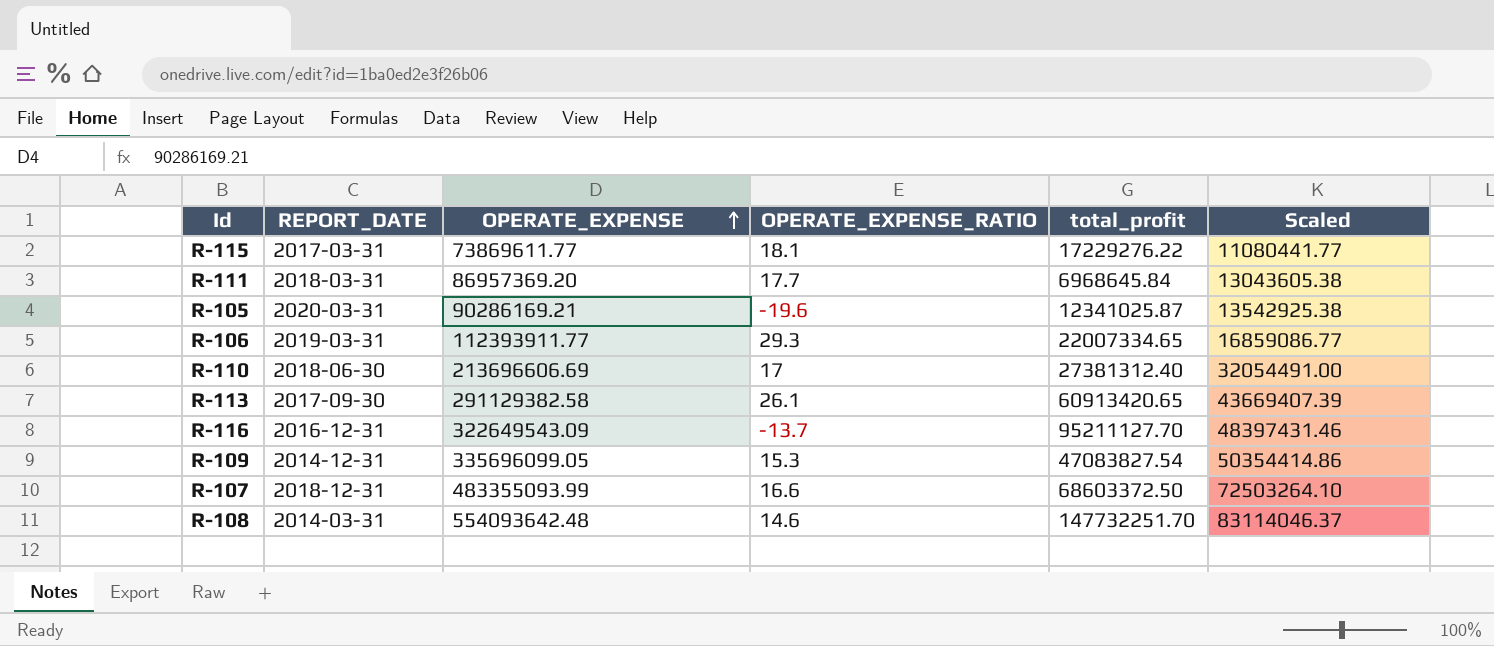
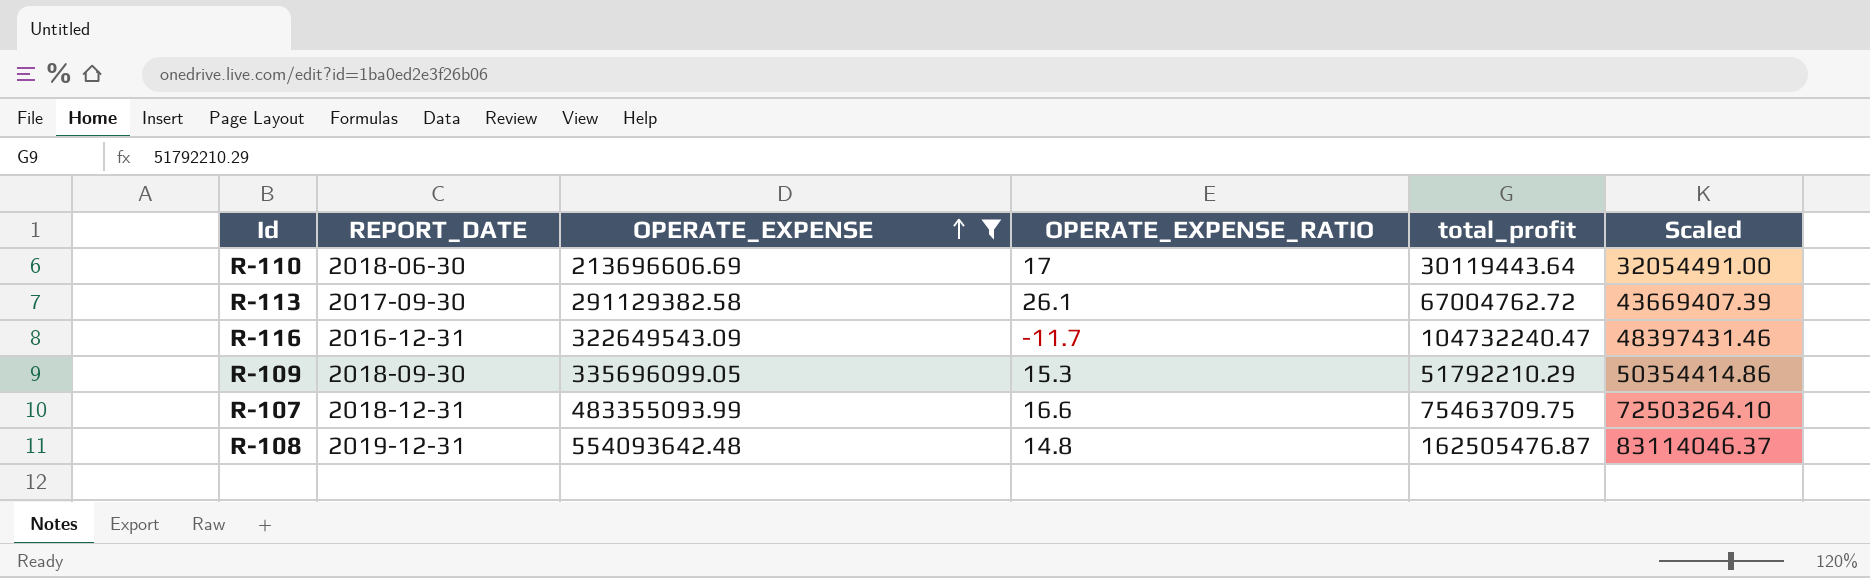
filter: none -> OPERATE_EXPENSE >= 213696606.69
R-110 | total_profit: 27381312.40 -> 30119443.64
R-113 | total_profit: 60913420.65 -> 67004762.72
R-116 | OPERATE_EXPENSE_RATIO: -13.7 -> -11.7
R-116 | total_profit: 95211127.70 -> 104732240.47
R-109 | REPORT_DATE: 2014-12-31 -> 2018-09-30
R-109 | total_profit: 47083827.54 -> 51792210.29
R-107 | total_profit: 68603372.50 -> 75463709.75
R-108 | REPORT_DATE: 2014-03-31 -> 2019-12-31
R-108 | OPERATE_EXPENSE_RATIO: 14.6 -> 14.8
R-108 | total_profit: 147732251.70 -> 162505476.87

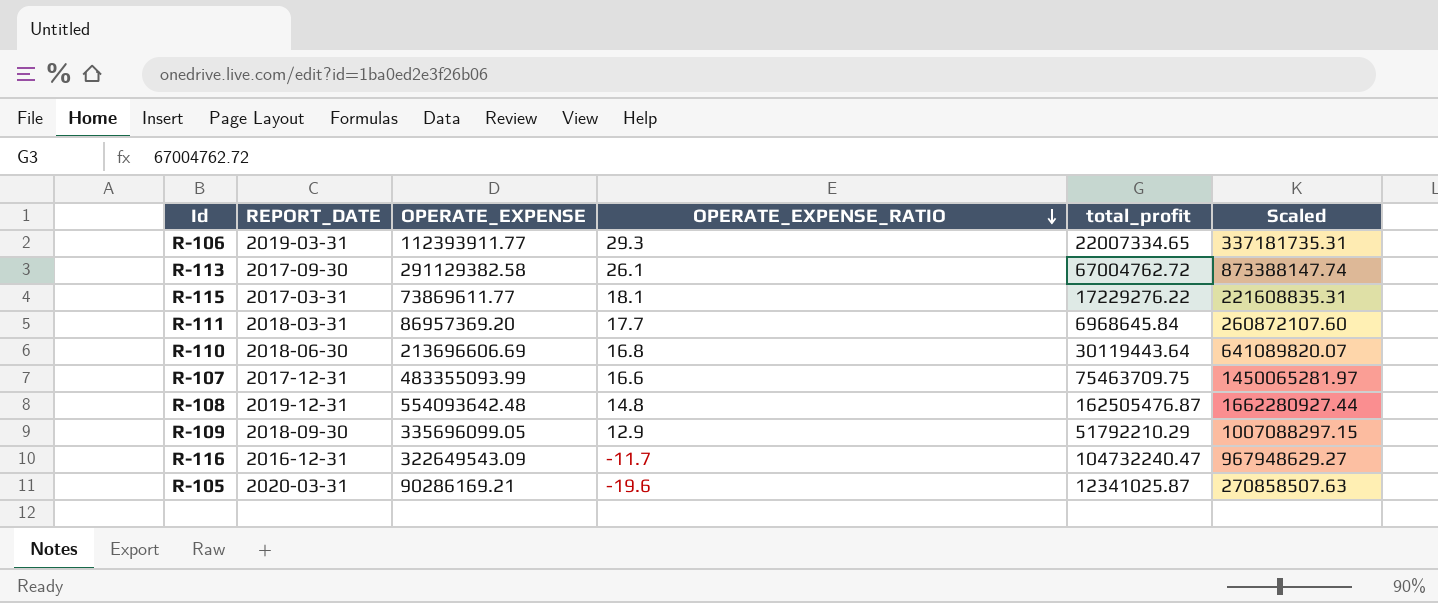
filter: OPERATE_EXPENSE >= 213696606.69 -> none
row order: OPERATE_EXPENSE ascending -> OPERATE_EXPENSE_RATIO descending
column Scaled | formula: [OPERATE_EXPENSE] * 0.15 -> [OPERATE_EXPENSE] * 3
R-110 | OPERATE_EXPENSE_RATIO: 17 -> 16.8
R-107 | REPORT_DATE: 2018-12-31 -> 2017-12-31
R-109 | OPERATE_EXPENSE_RATIO: 15.3 -> 12.9

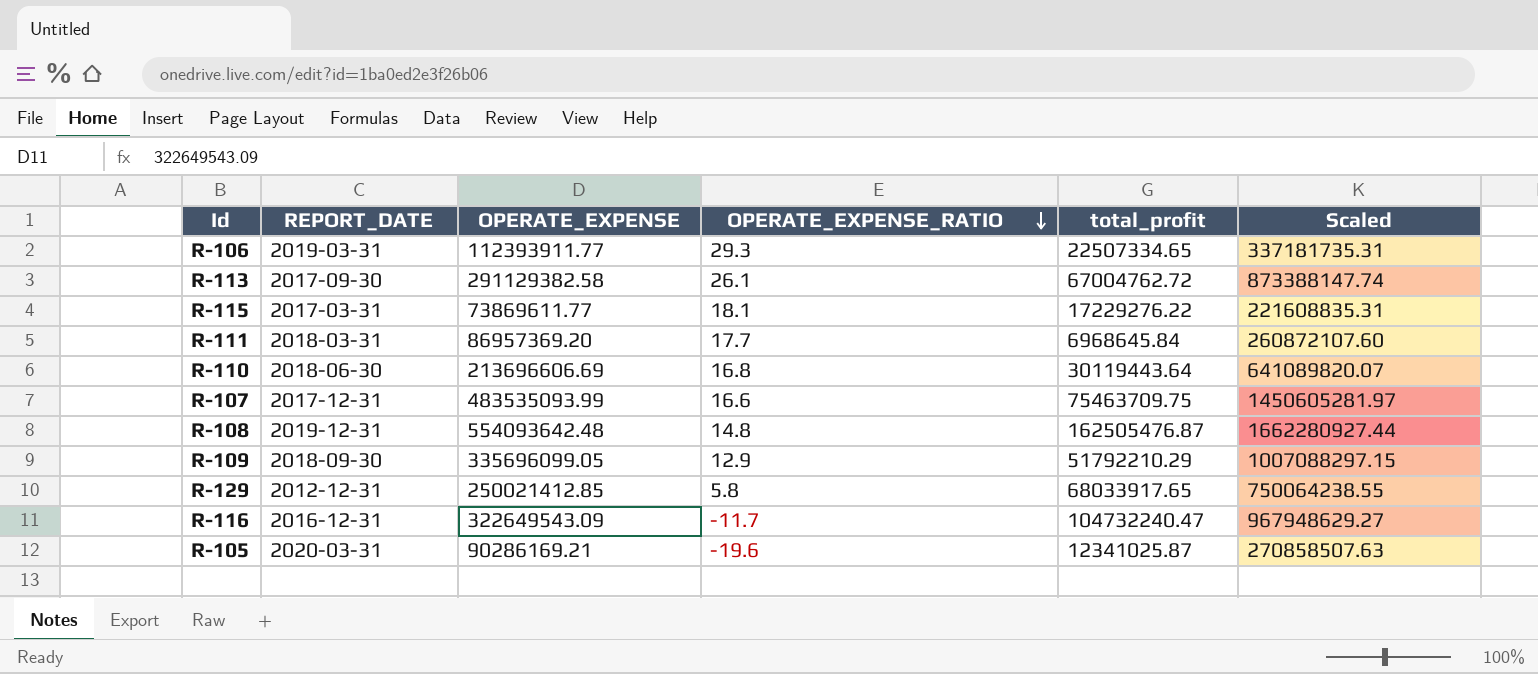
R-106 | total_profit: 22007334.65 -> 22507334.65
R-107 | OPERATE_EXPENSE: 483355093.99 -> 483535093.99
R-107 | Scaled: 1450065281.97 -> 1450605281.97
row R-129: none -> 2012-12-31 | 250021412.85 | 5.8 | 68033917.65 | 750064238.55

